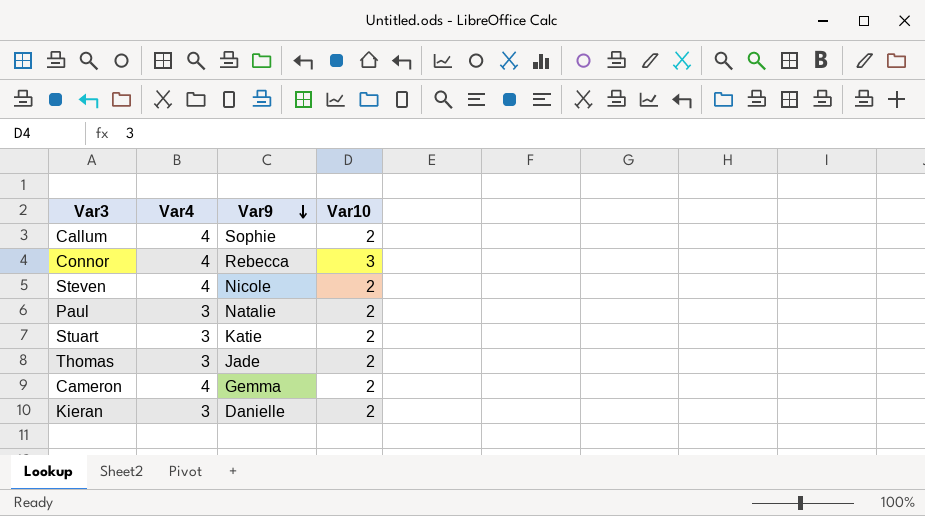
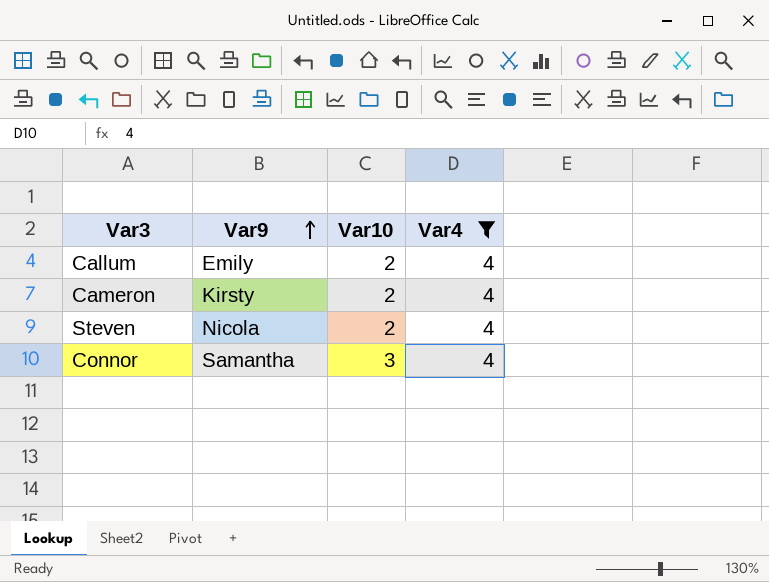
filter: none -> Var4 = 4
row order: Var9 descending -> Var9 ascending
column Var4 | position: 2 -> 4
Callum | Var9: Sophie -> Emily
Cameron | Var9: Gemma -> Kirsty
Steven | Var9: Nicole -> Nicola
Connor | Var9: Rebecca -> Samantha

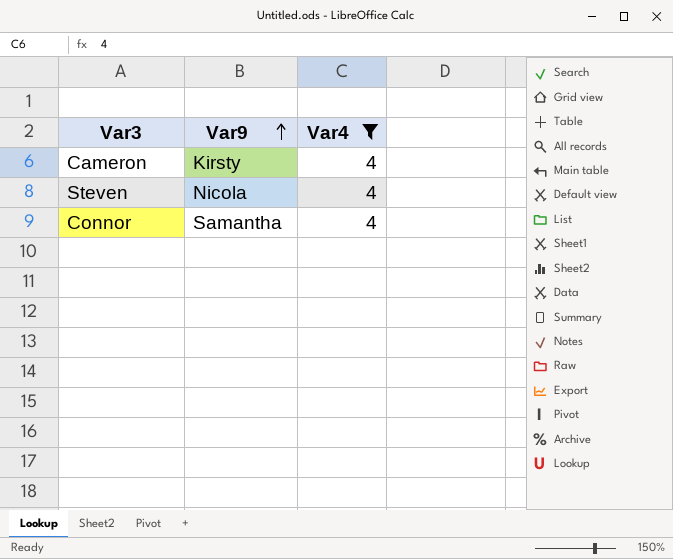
column Var10 | position: 3 -> none
row Callum: Emily | 2 | 4 -> none

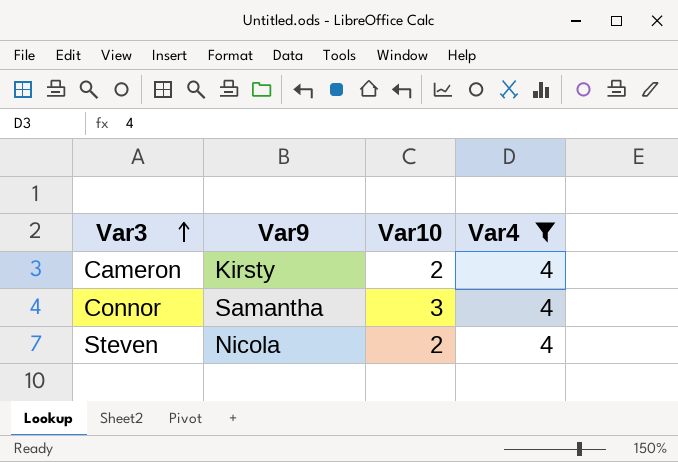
row order: Var9 ascending -> Var3 ascending
column Var10 | position: none -> 3

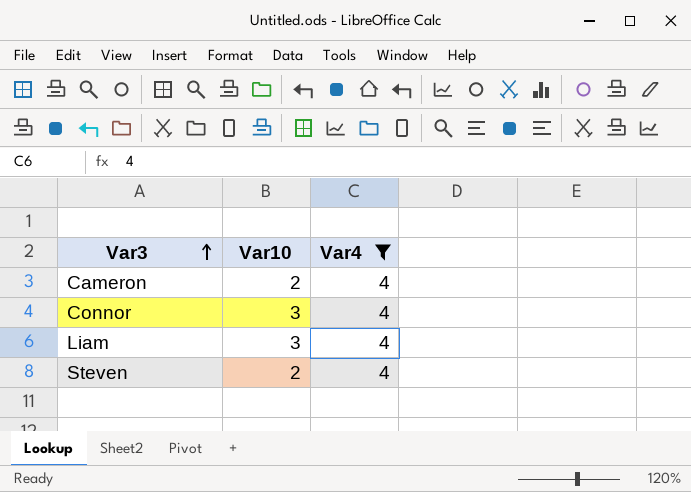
column Var9 | position: 2 -> none
row Liam: none -> 3 | 4

